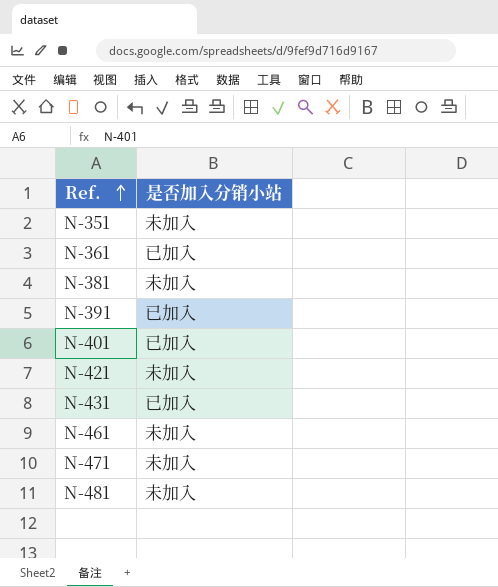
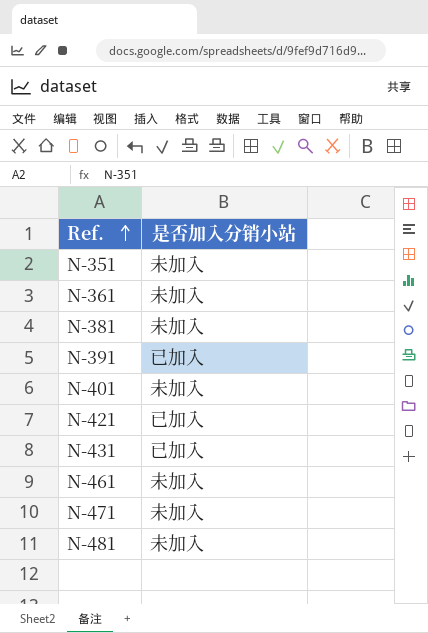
N-361 | 是否加入分销小站: 已加入 -> 未加入
N-401 | 是否加入分销小站: 已加入 -> 未加入
N-421 | 是否加入分销小站: 未加入 -> 已加入

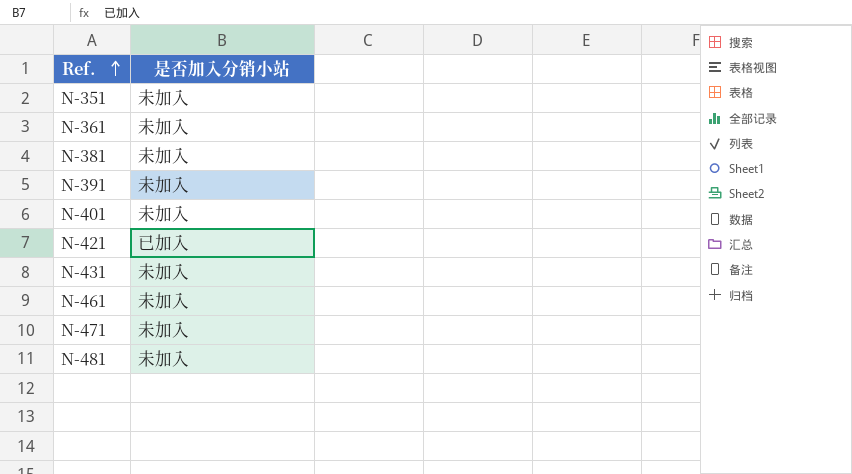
N-391 | 是否加入分销小站: 已加入 -> 未加入
N-431 | 是否加入分销小站: 已加入 -> 未加入

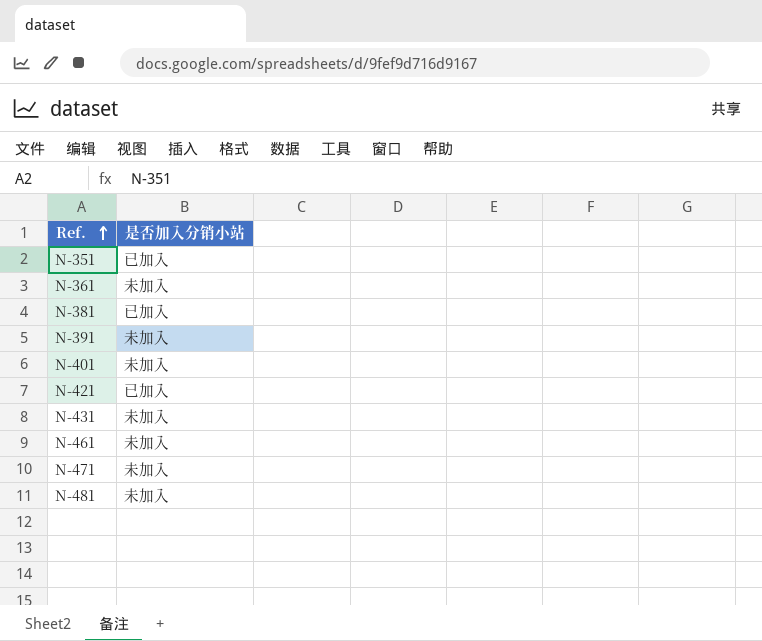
N-351 | 是否加入分销小站: 未加入 -> 已加入
N-381 | 是否加入分销小站: 未加入 -> 已加入

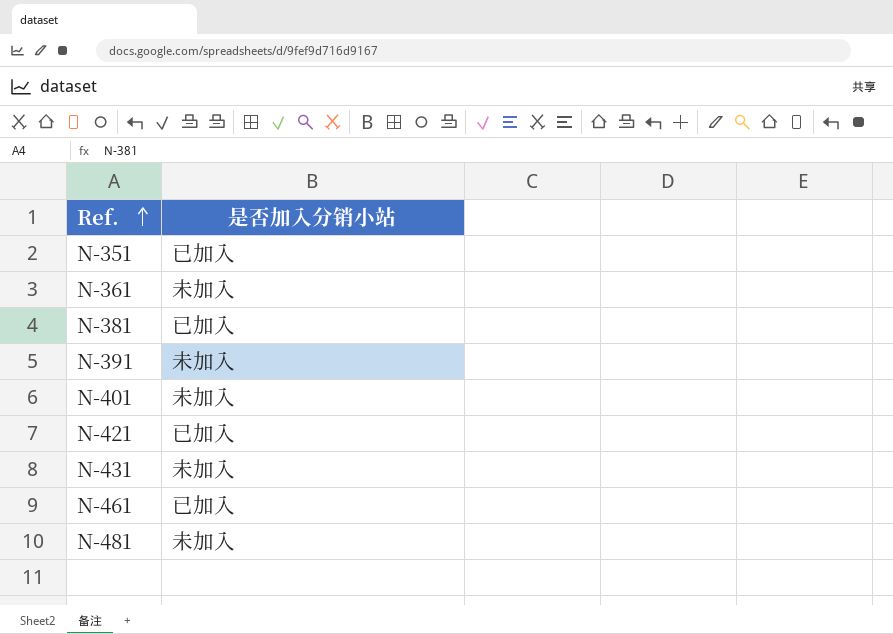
row N-471: 未加入 -> none
N-461 | 是否加入分销小站: 未加入 -> 已加入

